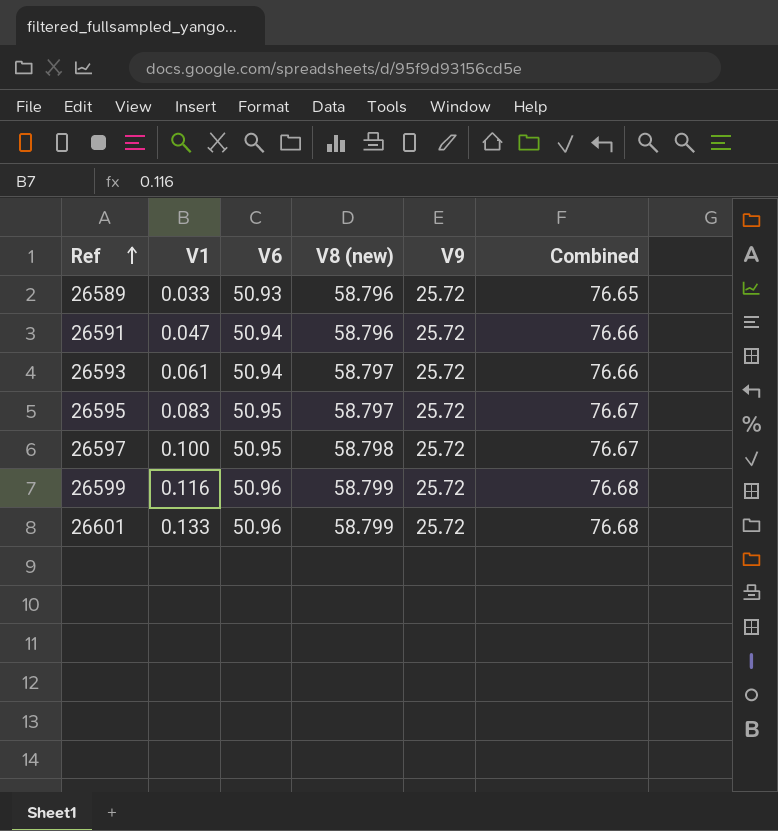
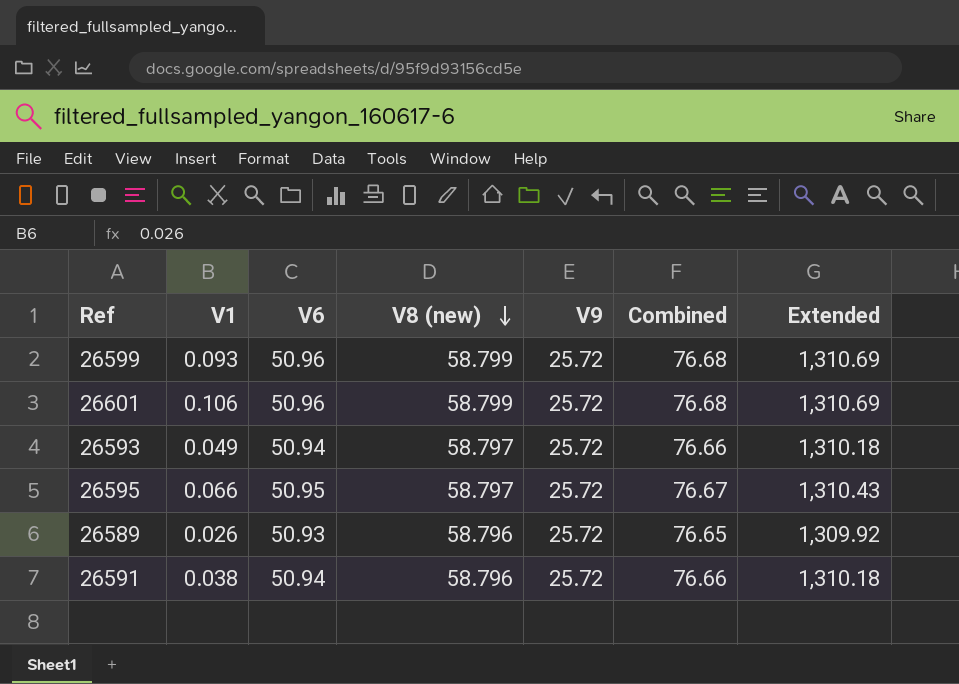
row order: Ref ascending -> V8 (new) descending
column Extended | formula: none -> [V6] * [V9]
row 26597: 0.100 | 50.95 | 58.798 | 25.72 | 76.67 -> none
26599 | V1: 0.116 -> 0.093
26601 | V1: 0.133 -> 0.106
26593 | V1: 0.061 -> 0.049
26595 | V1: 0.083 -> 0.066
26589 | V1: 0.033 -> 0.026
26591 | V1: 0.047 -> 0.038

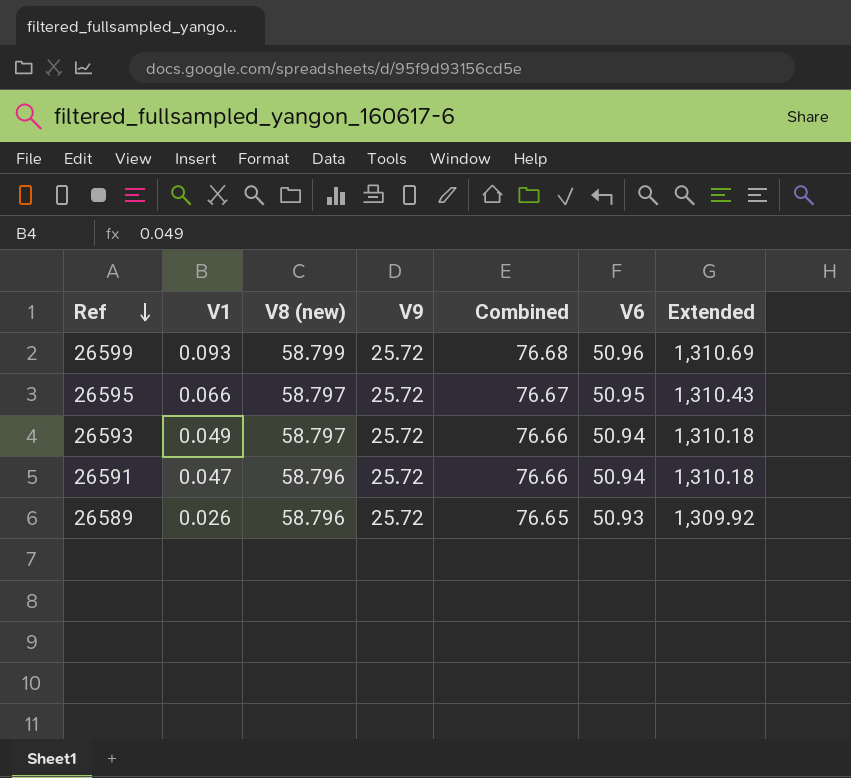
row order: V8 (new) descending -> Ref descending
column V6 | position: 3 -> 6
row 26601: 0.106 | 50.96 | 58.799 | 25.72 | 76.68 | 1,310.69 -> none
26591 | V1: 0.038 -> 0.047

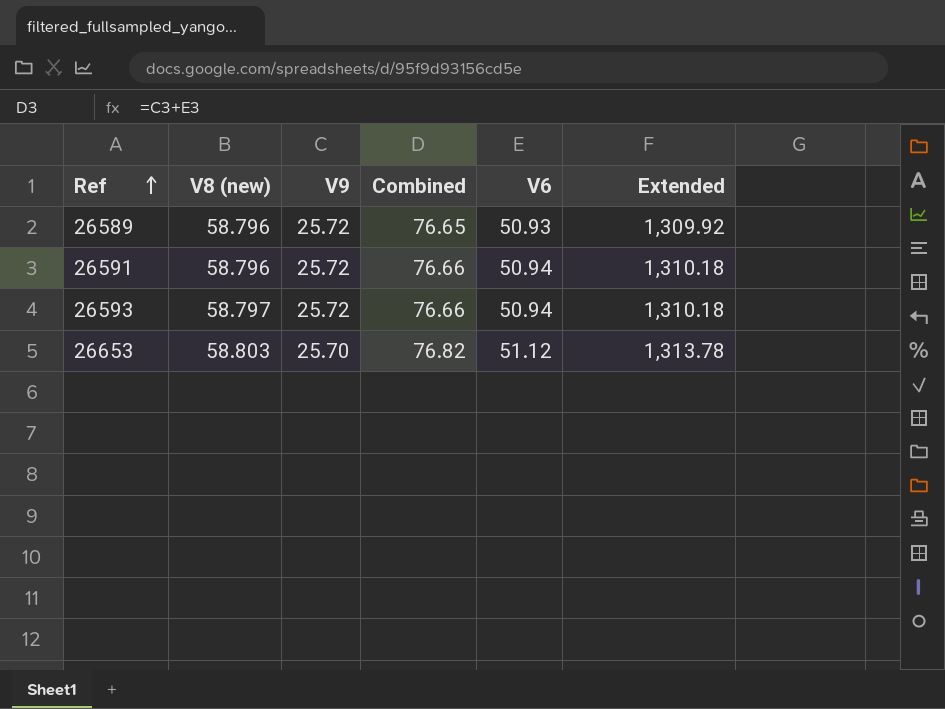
row order: Ref descending -> Ref ascending
column V1 | position: 2 -> none
row 26599: 0.093 | 58.799 | 25.72 | 76.68 | 50.96 | 1,310.69 -> none
row 26595: 0.066 | 58.797 | 25.72 | 76.67 | 50.95 | 1,310.43 -> none
row 26653: none -> 58.803 | 25.70 | 76.82 | 51.12 | 1,313.78

